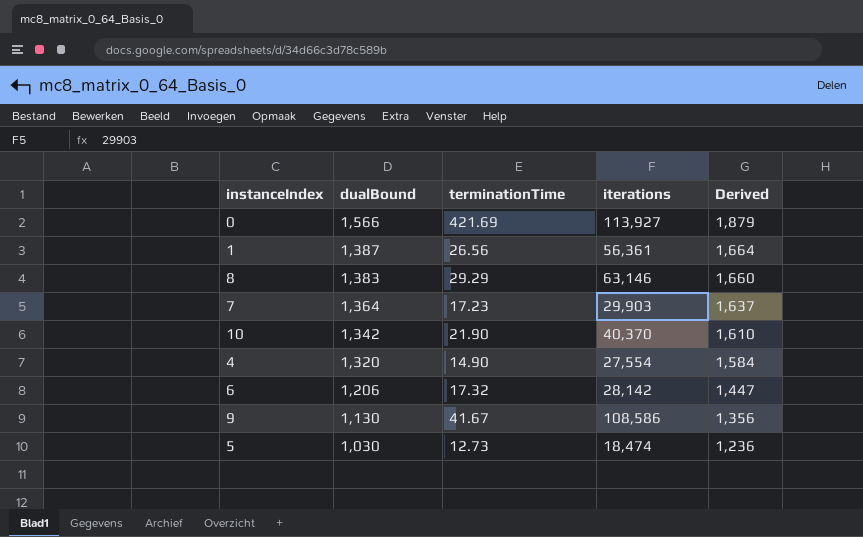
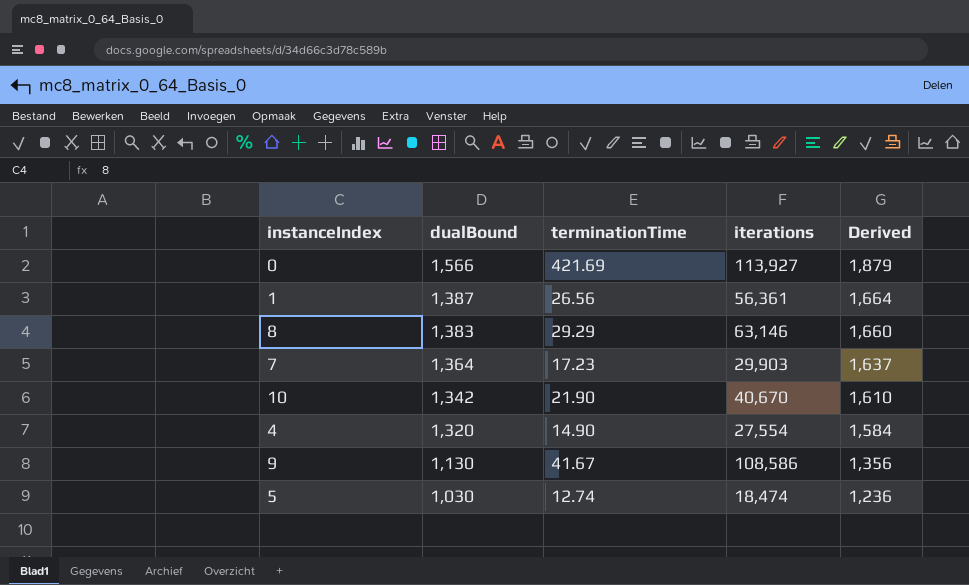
row 6: 1,206 | 17.32 | 28,142 | 1,447 -> none
10 | iterations: 40,370 -> 40,670
5 | terminationTime: 12.73 -> 12.74

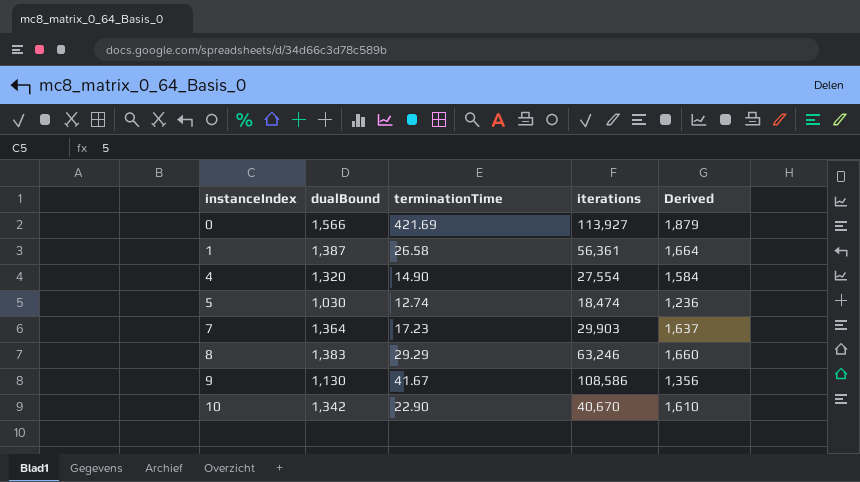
row order: dualBound descending -> instanceIndex ascending
1 | terminationTime: 26.56 -> 26.58
8 | iterations: 63,146 -> 63,246
10 | terminationTime: 21.90 -> 22.90

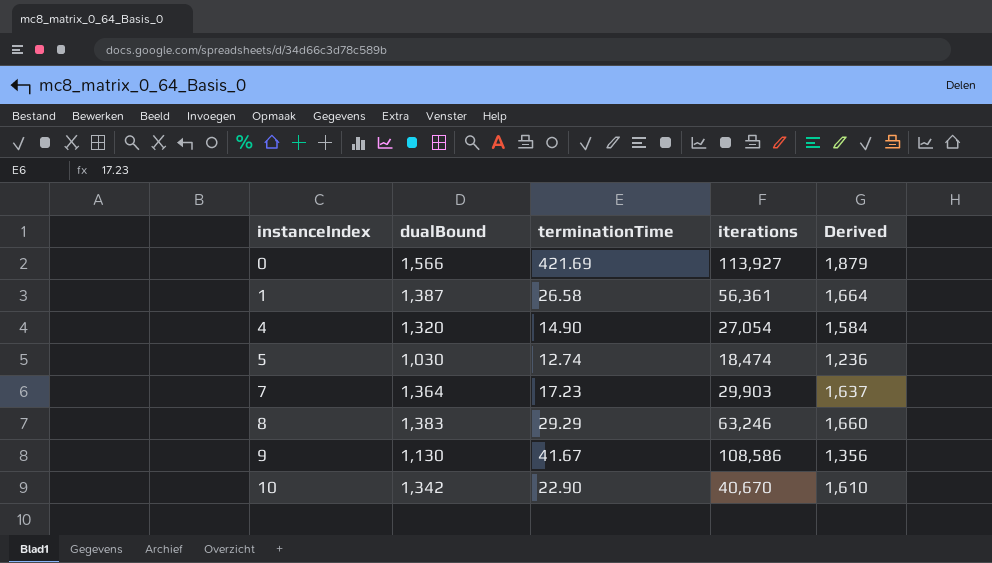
4 | iterations: 27,554 -> 27,054

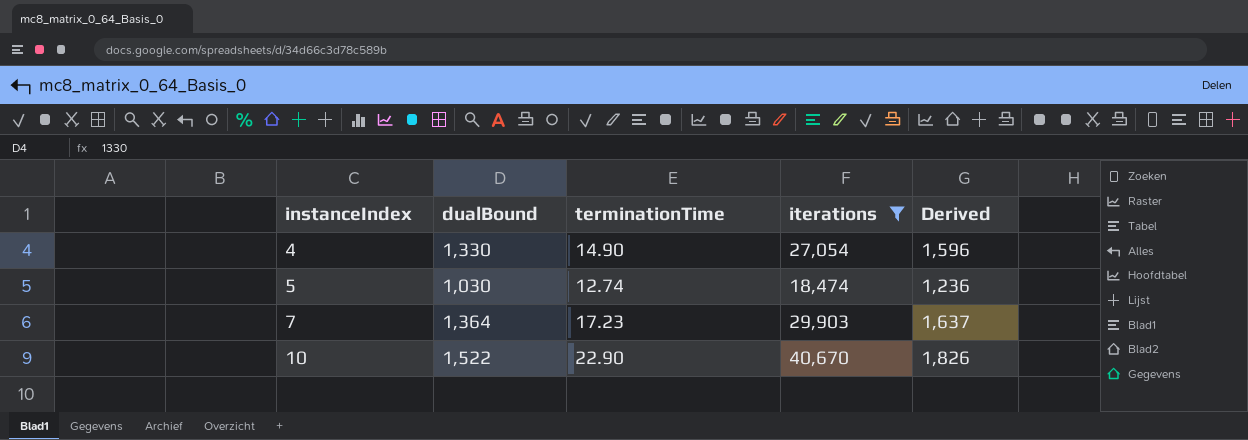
filter: none -> iterations <= 40,670
4 | dualBound: 1,320 -> 1,330
4 | Derived: 1,584 -> 1,596
10 | dualBound: 1,342 -> 1,522
10 | Derived: 1,610 -> 1,826

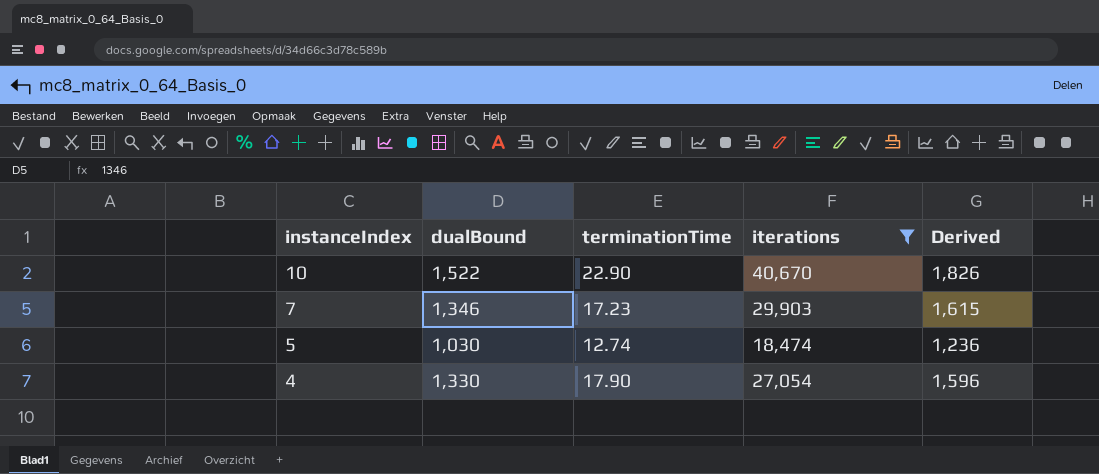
row order: instanceIndex ascending -> instanceIndex descending
7 | dualBound: 1,364 -> 1,346
7 | Derived: 1,637 -> 1,615
4 | terminationTime: 14.90 -> 17.90

